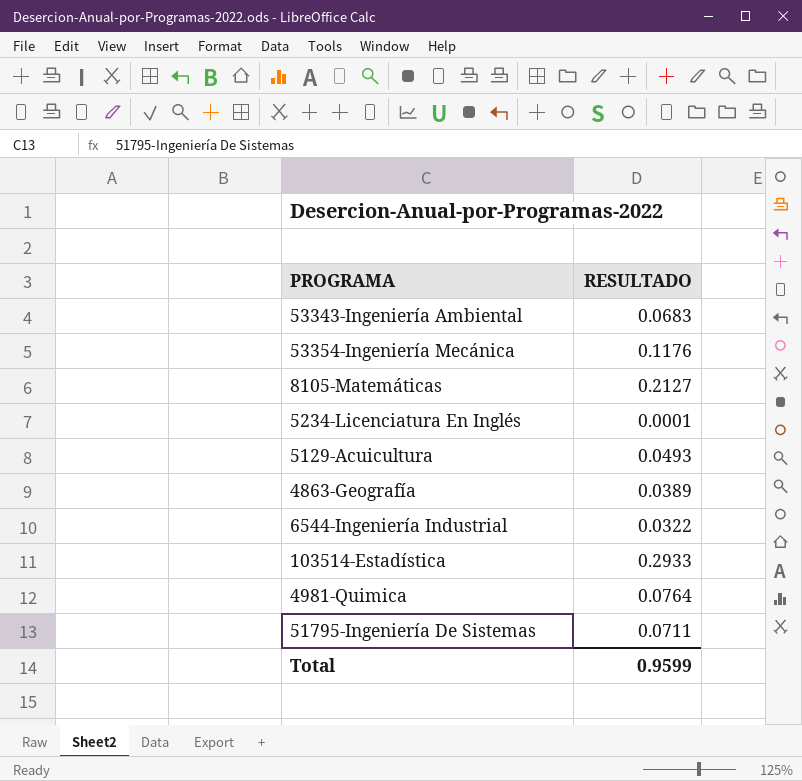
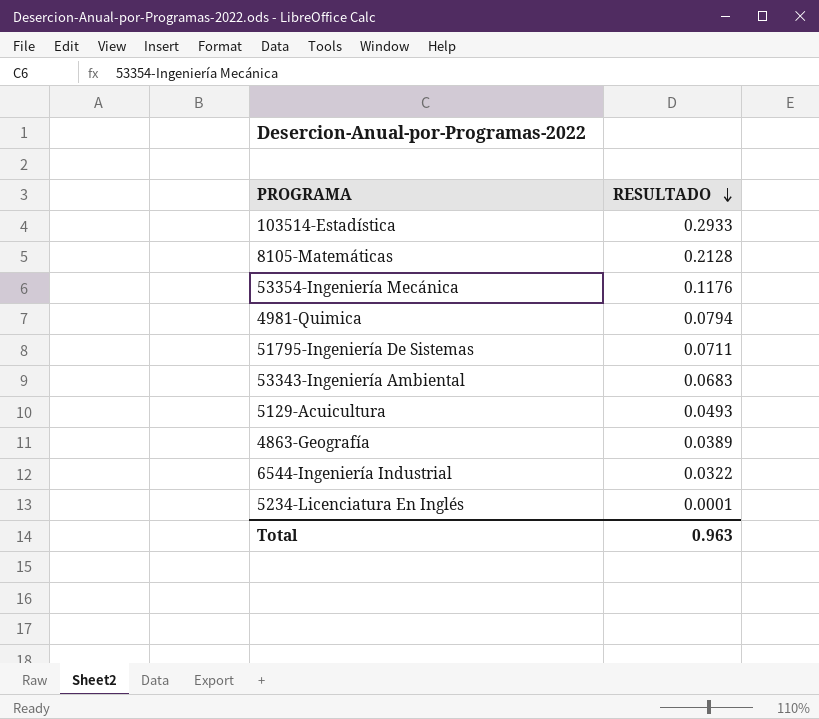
row order: none -> RESULTADO descending
8105-Matemáticas | RESULTADO: 0.2127 -> 0.2128
4981-Quimica | RESULTADO: 0.0764 -> 0.0794
Total | RESULTADO: 0.9599 -> 0.963

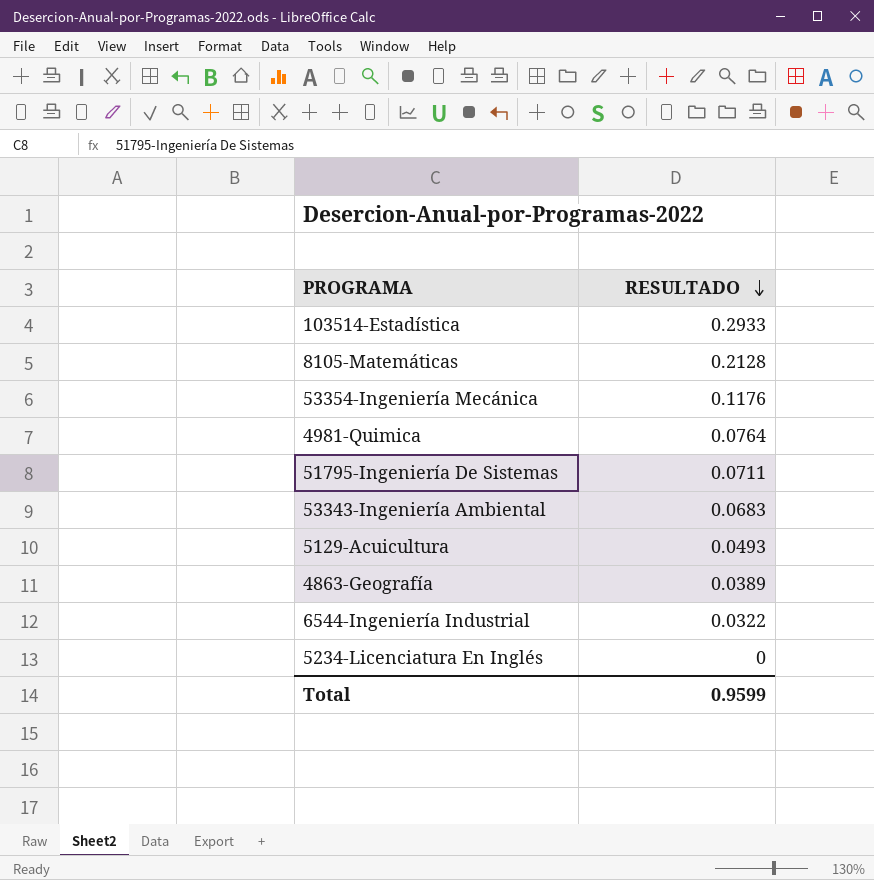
4981-Quimica | RESULTADO: 0.0794 -> 0.0764
5234-Licenciatura En Inglés | RESULTADO: 0.0001 -> 0
Total | RESULTADO: 0.963 -> 0.9599

